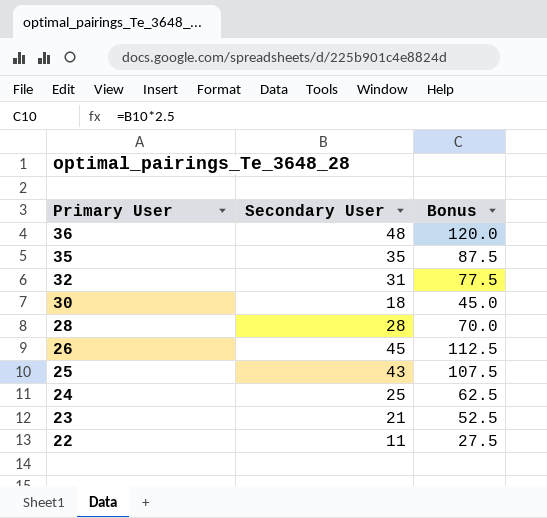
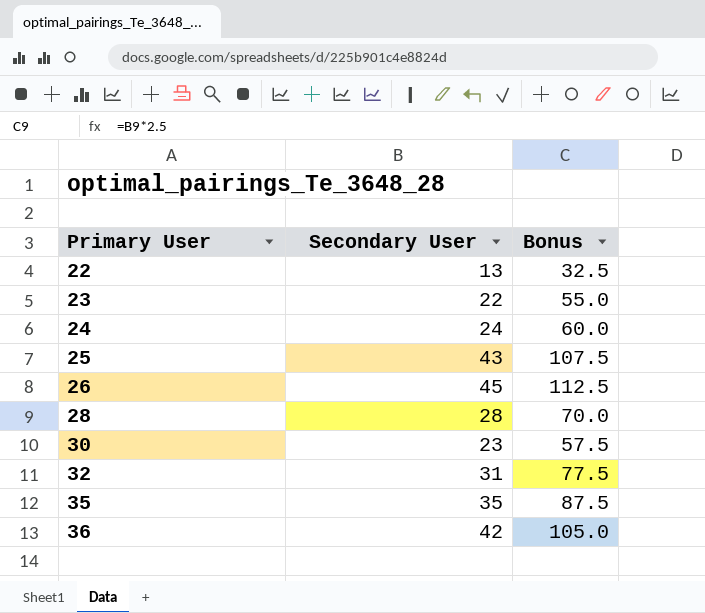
row order: Primary User descending -> Primary User ascending
22 | Secondary User: 11 -> 13
22 | Bonus: 27.5 -> 32.5
23 | Secondary User: 21 -> 22
23 | Bonus: 52.5 -> 55.0
24 | Secondary User: 25 -> 24
24 | Bonus: 62.5 -> 60.0
30 | Secondary User: 18 -> 23
30 | Bonus: 45.0 -> 57.5
36 | Secondary User: 48 -> 42
36 | Bonus: 120.0 -> 105.0

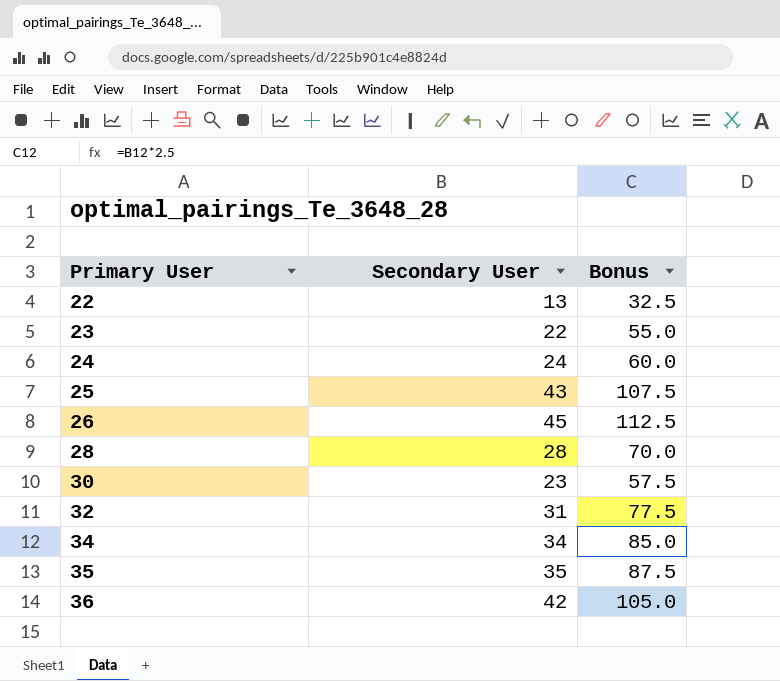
row 34: none -> 34 | 85.0

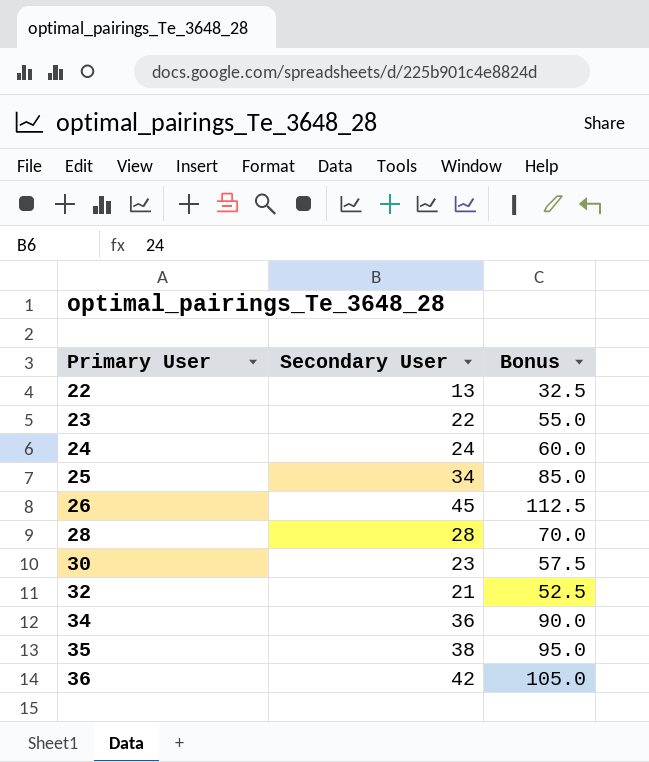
25 | Secondary User: 43 -> 34
25 | Bonus: 107.5 -> 85.0
32 | Secondary User: 31 -> 21
32 | Bonus: 77.5 -> 52.5
34 | Secondary User: 34 -> 36
34 | Bonus: 85.0 -> 90.0
35 | Secondary User: 35 -> 38
35 | Bonus: 87.5 -> 95.0

